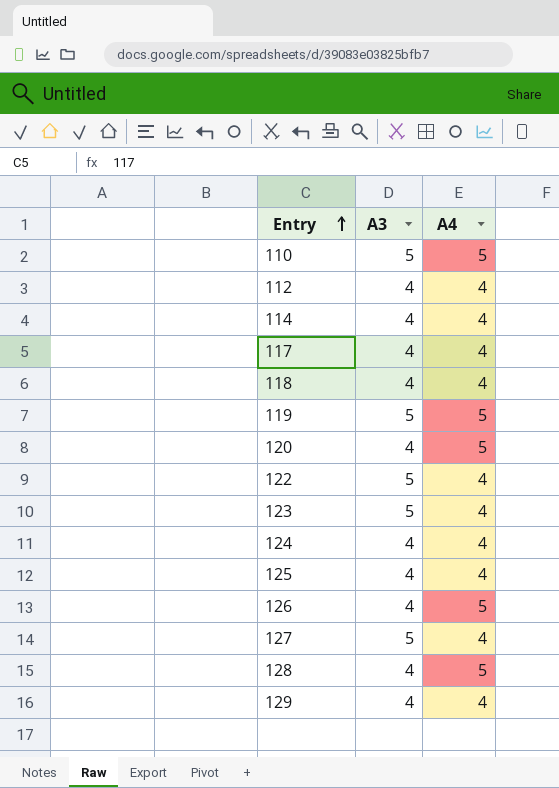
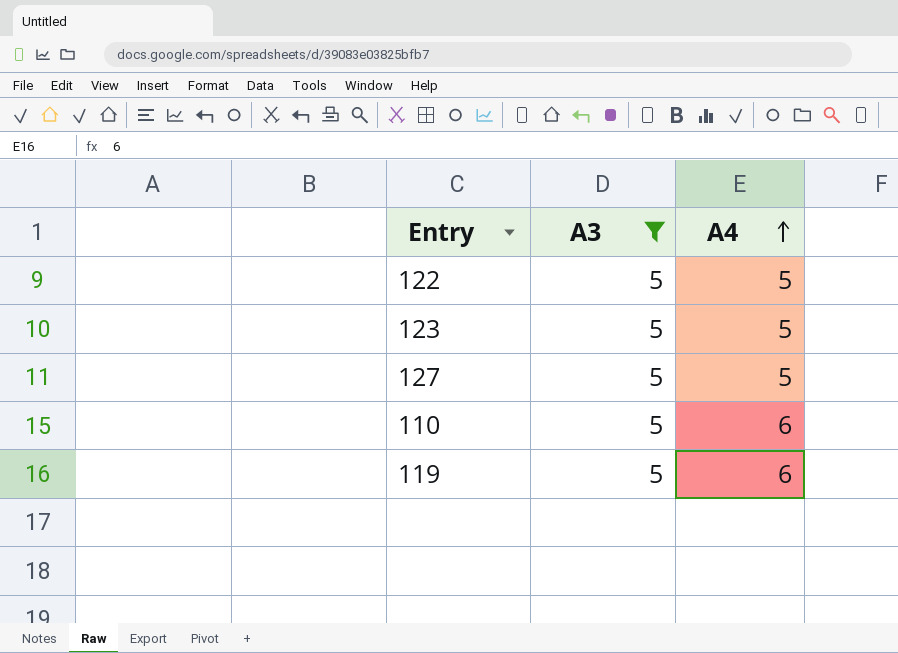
filter: none -> A3 = 5
row order: Entry ascending -> A4 ascending
122 | A4: 4 -> 5
123 | A4: 4 -> 5
127 | A4: 4 -> 5
110 | A4: 5 -> 6
119 | A4: 5 -> 6

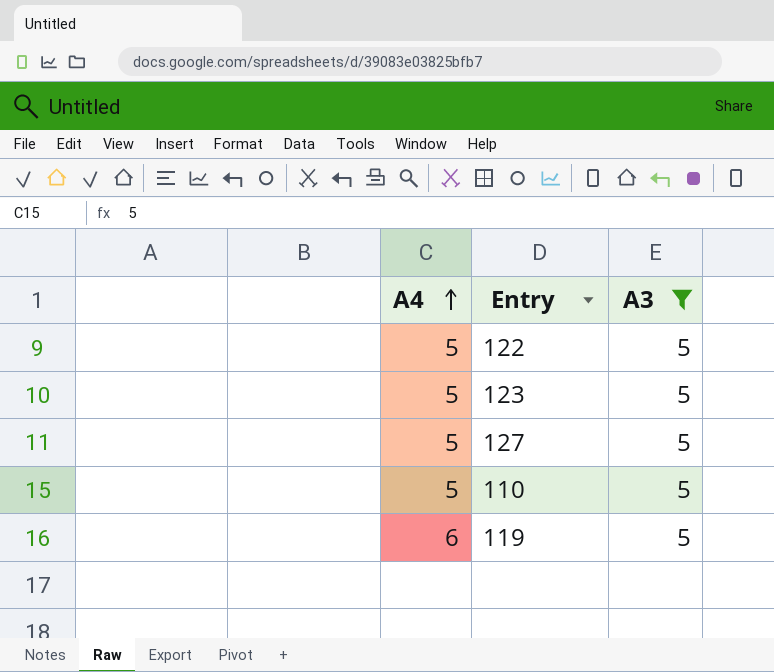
column A4 | position: 3 -> 1
110 | A4: 6 -> 5

